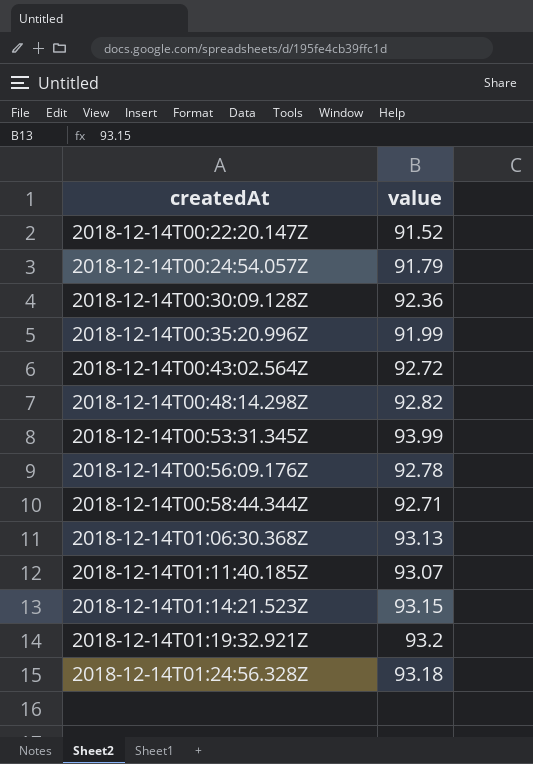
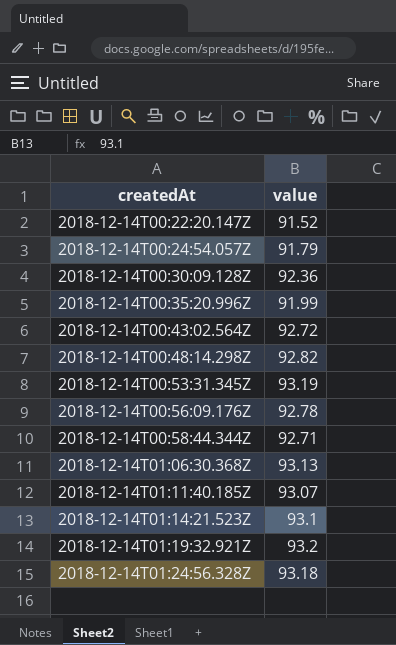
2018-12-14T00:53:31.345Z | value: 93.99 -> 93.19
2018-12-14T01:14:21.523Z | value: 93.15 -> 93.1

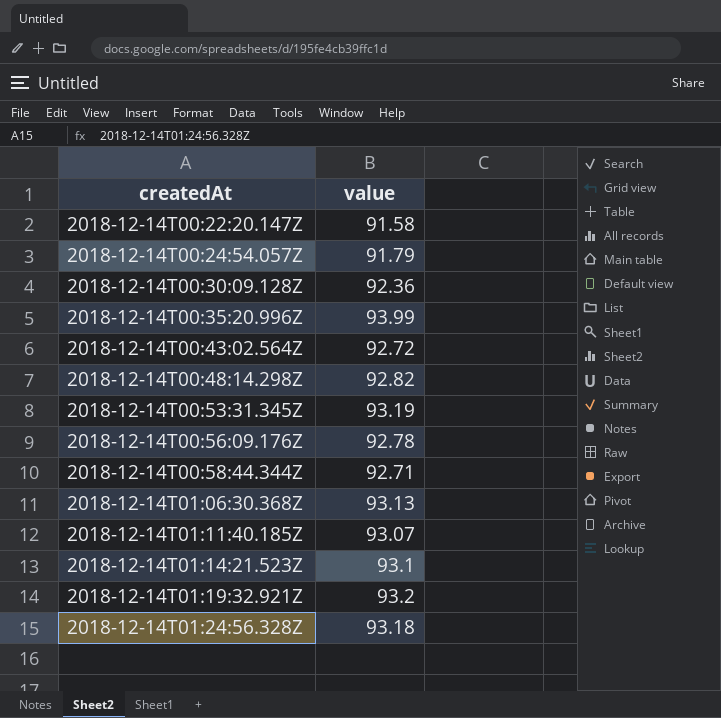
2018-12-14T00:22:20.147Z | value: 91.52 -> 91.58
2018-12-14T00:35:20.996Z | value: 91.99 -> 93.99

